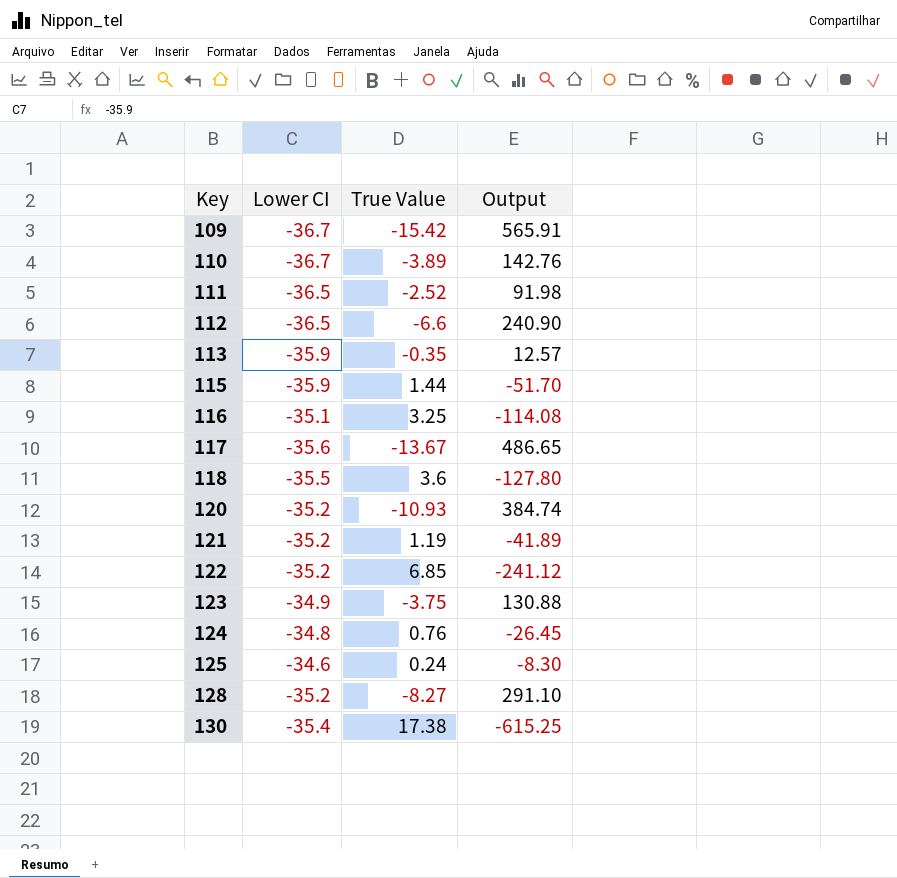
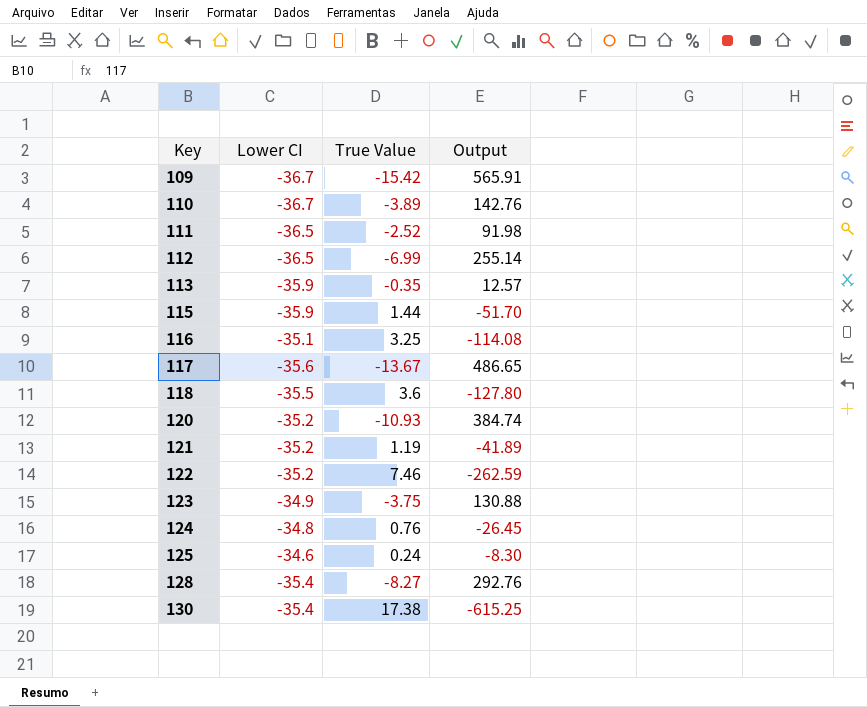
112 | True Value: -6.6 -> -6.99
112 | Output: 240.90 -> 255.14
122 | True Value: 6.85 -> 7.46
122 | Output: -241.12 -> -262.59
128 | Lower CI: -35.2 -> -35.4
128 | Output: 291.10 -> 292.76

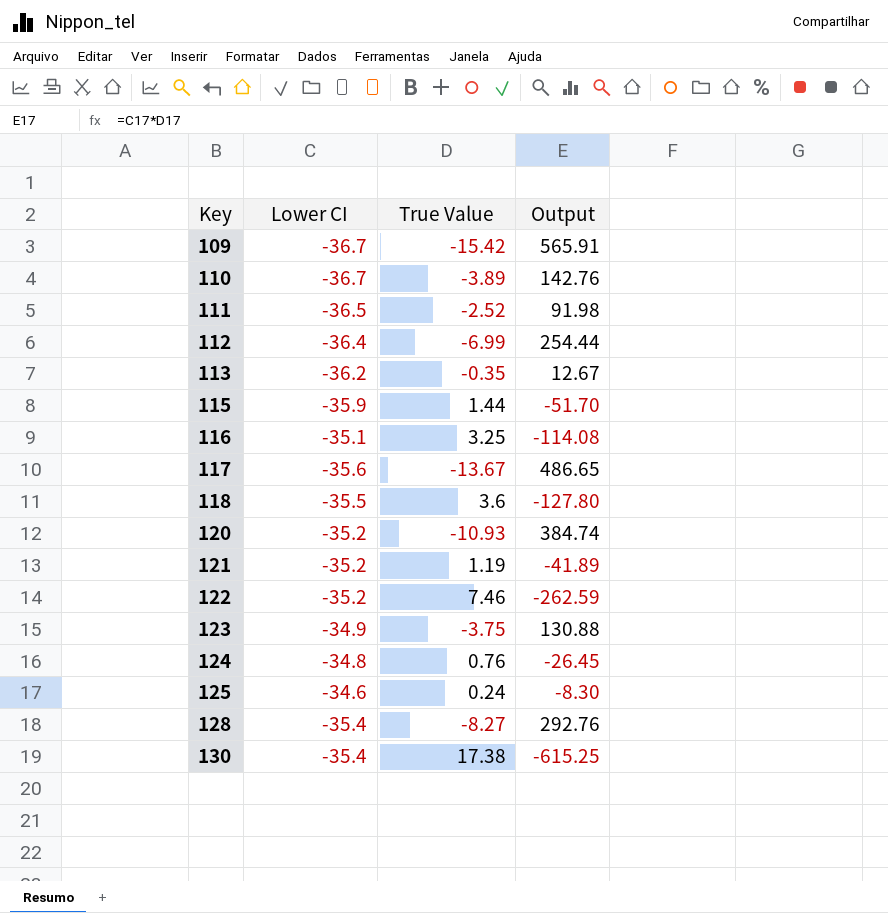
112 | Lower CI: -36.5 -> -36.4
112 | Output: 255.14 -> 254.44
113 | Lower CI: -35.9 -> -36.2
113 | Output: 12.57 -> 12.67

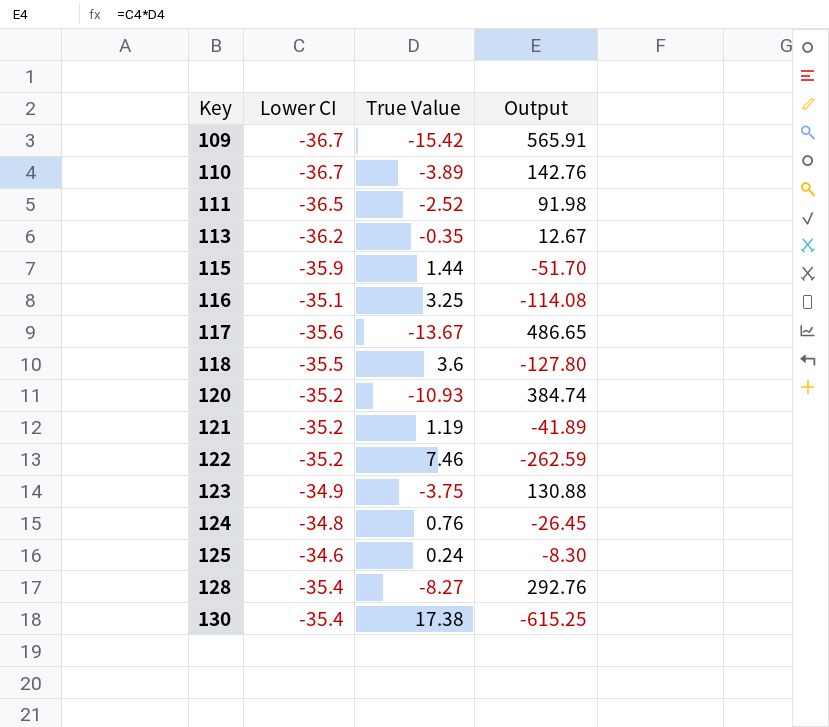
row 112: -36.4 | -6.99 | 254.44 -> none

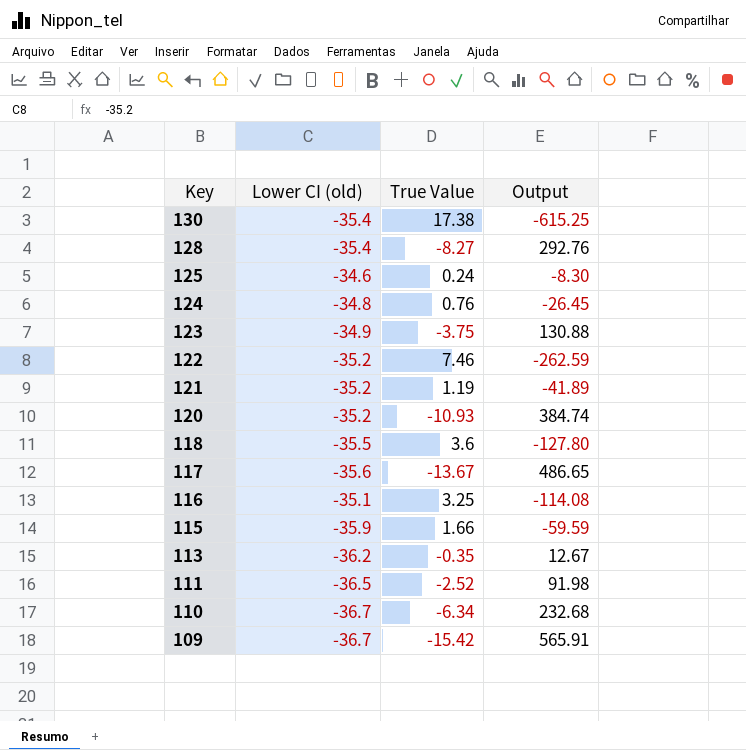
row order: Key ascending -> Key descending
column name: Lower CI -> Lower CI (old)
115 | True Value: 1.44 -> 1.66
115 | Output: -51.70 -> -59.59
110 | True Value: -3.89 -> -6.34
110 | Output: 142.76 -> 232.68

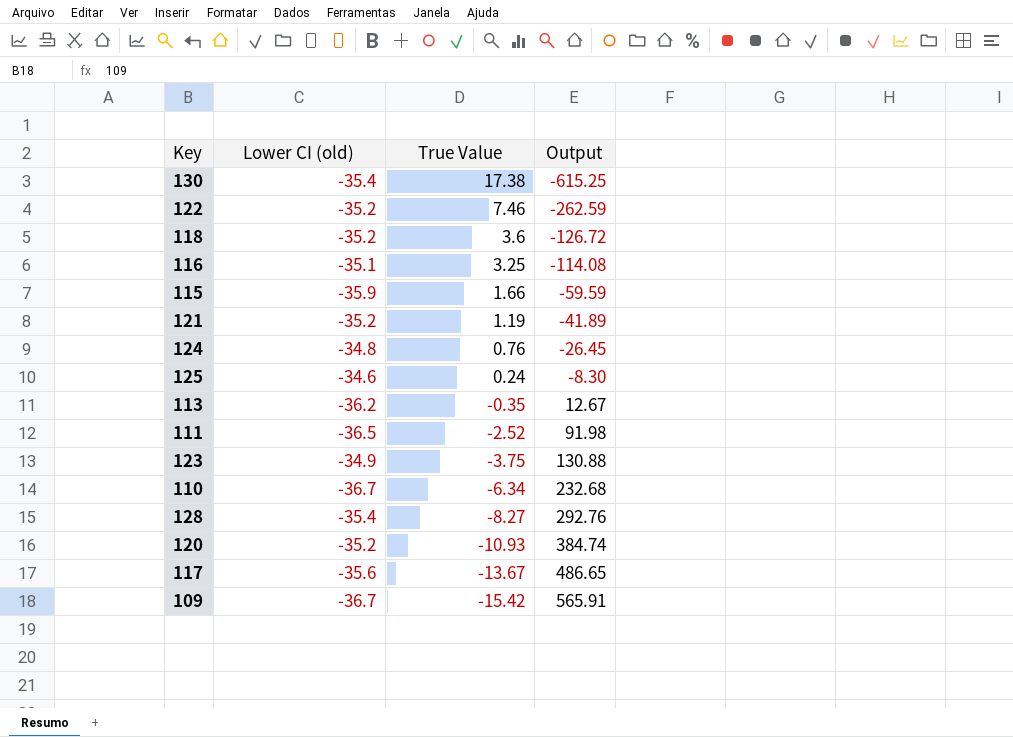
row order: Key descending -> True Value descending
118 | Lower CI (old): -35.5 -> -35.2
118 | Output: -127.80 -> -126.72

